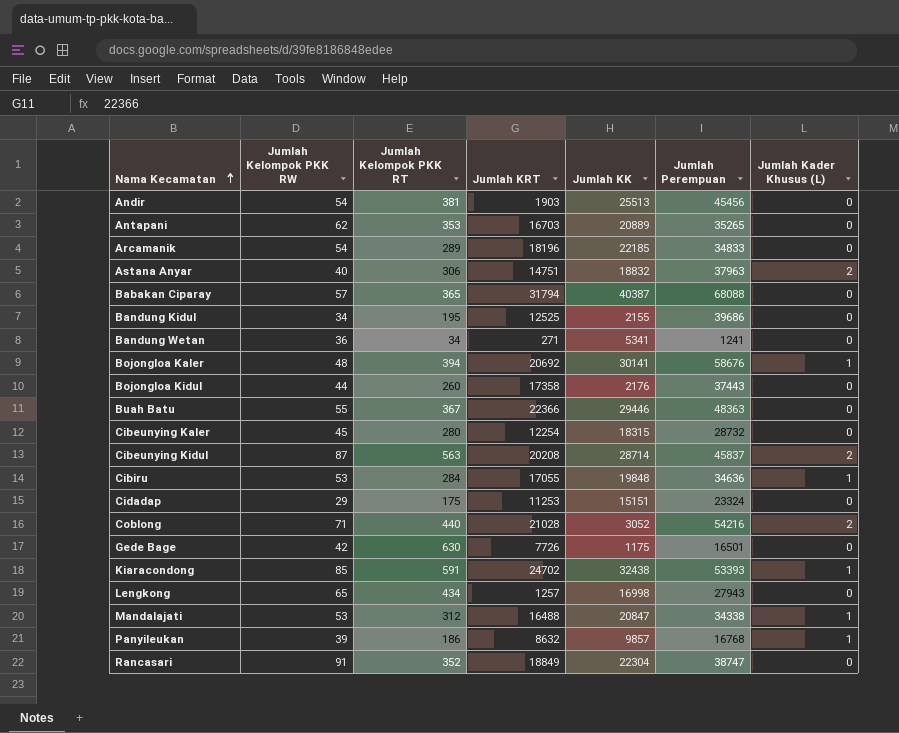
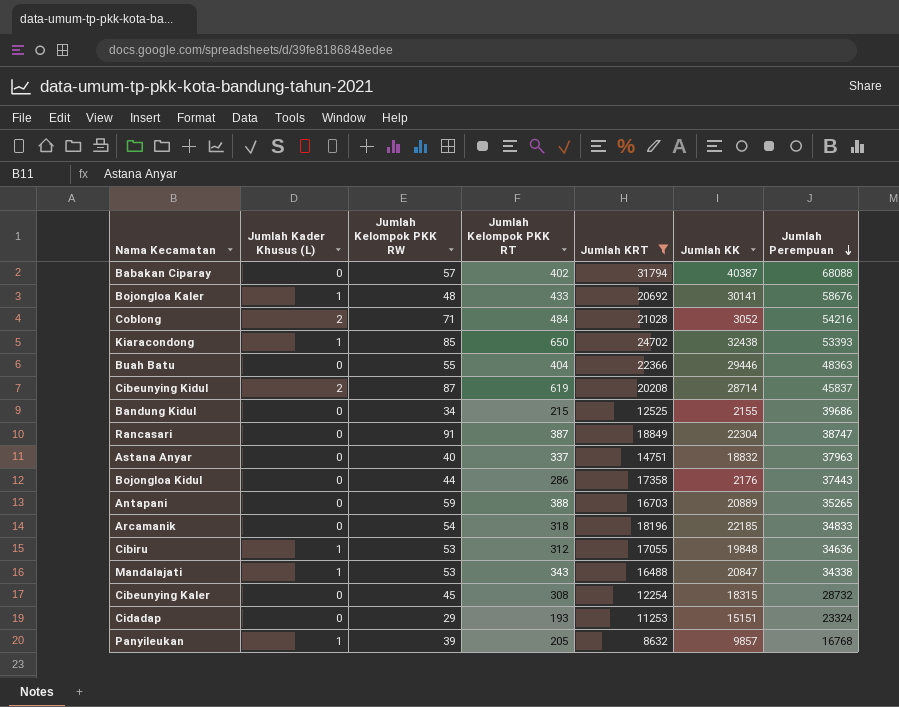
filter: none -> Jumlah KRT >= 8632
row order: Nama Kecamatan ascending -> Jumlah Perempuan descending
column Jumlah Kader Khusus (L) | position: 7 -> 2
Babakan Ciparay | Jumlah Kelompok PKK RT: 365 -> 402
Bojongloa Kaler | Jumlah Kelompok PKK RT: 394 -> 433
Coblong | Jumlah Kelompok PKK RT: 440 -> 484
Kiaracondong | Jumlah Kelompok PKK RT: 591 -> 650
Buah Batu | Jumlah Kelompok PKK RT: 367 -> 404
Cibeunying Kidul | Jumlah Kelompok PKK RT: 563 -> 619
Bandung Kidul | Jumlah Kelompok PKK RT: 195 -> 215
Rancasari | Jumlah Kelompok PKK RT: 352 -> 387
Astana Anyar | Jumlah Kader Khusus (L): 2 -> 0
Astana Anyar | Jumlah Kelompok PKK RT: 306 -> 337
Bojongloa Kidul | Jumlah Kelompok PKK RT: 260 -> 286
Antapani | Jumlah Kelompok PKK RW: 62 -> 59
Antapani | Jumlah Kelompok PKK RT: 353 -> 388
Arcamanik | Jumlah Kelompok PKK RT: 289 -> 318
Cibiru | Jumlah Kelompok PKK RT: 284 -> 312
Mandalajati | Jumlah Kelompok PKK RT: 312 -> 343
Cibeunying Kaler | Jumlah Kelompok PKK RT: 280 -> 308
Cidadap | Jumlah Kelompok PKK RT: 175 -> 193
Panyileukan | Jumlah Kelompok PKK RT: 186 -> 205

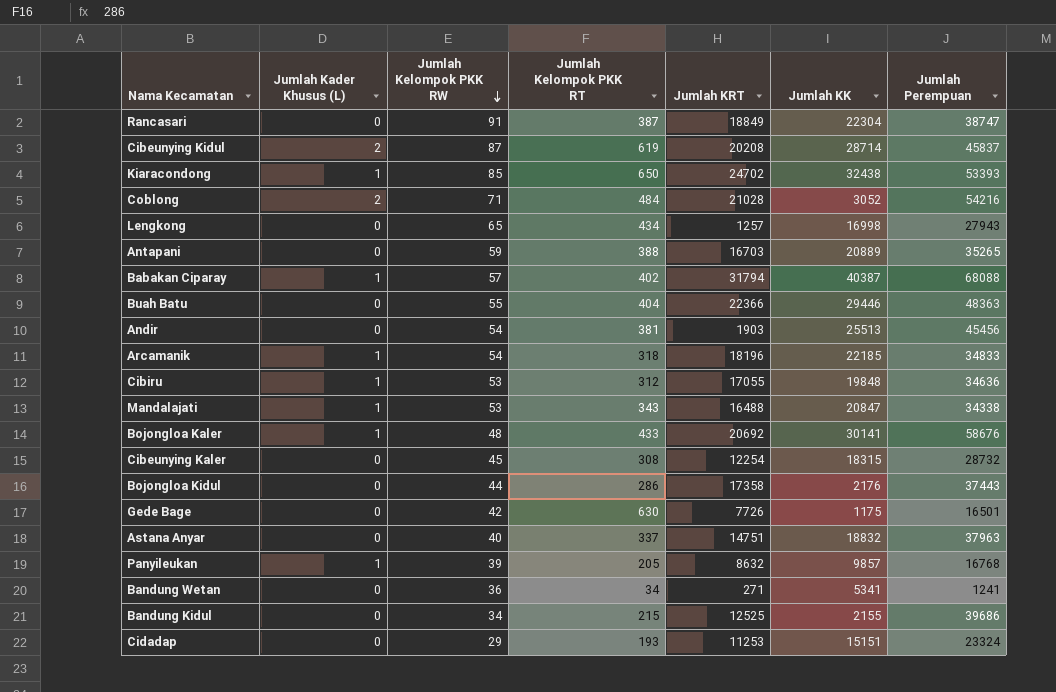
filter: Jumlah KRT >= 8632 -> none
row order: Jumlah Perempuan descending -> Jumlah Kelompok PKK RW descending
Babakan Ciparay | Jumlah Kader Khusus (L): 0 -> 1
Arcamanik | Jumlah Kader Khusus (L): 0 -> 1

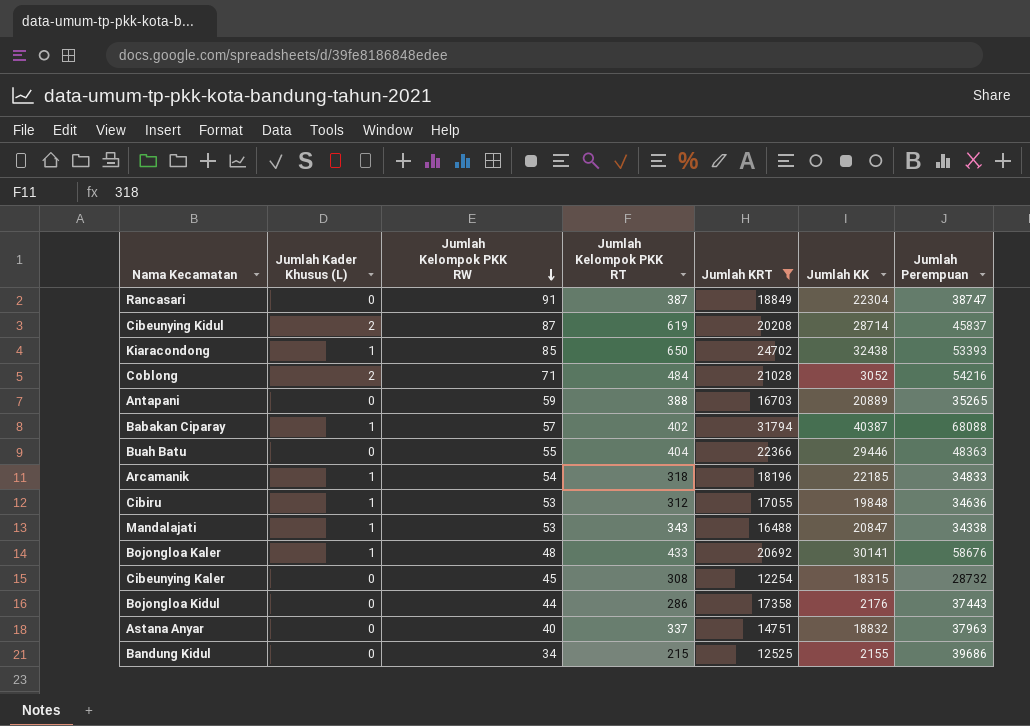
filter: none -> Jumlah KRT >= 12254

